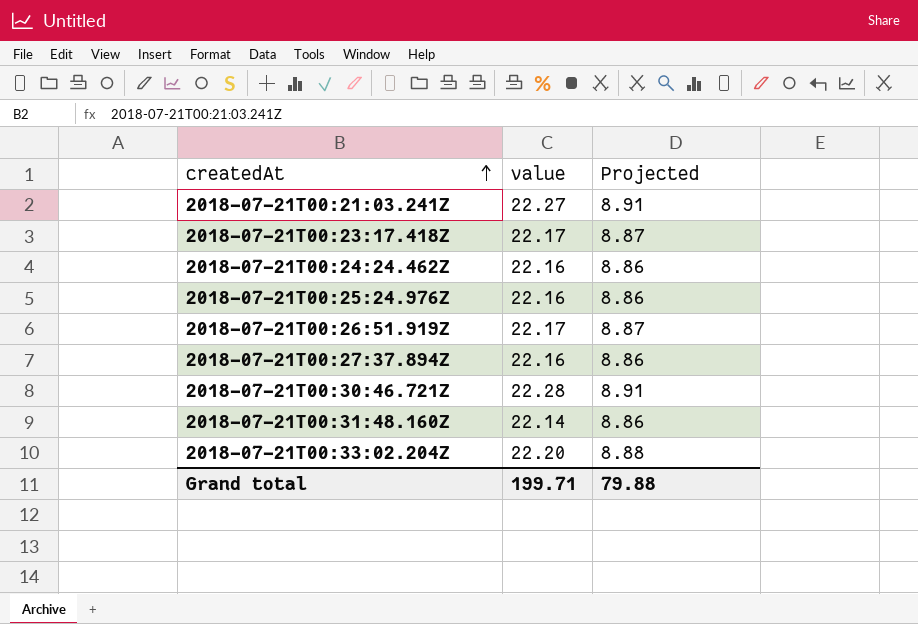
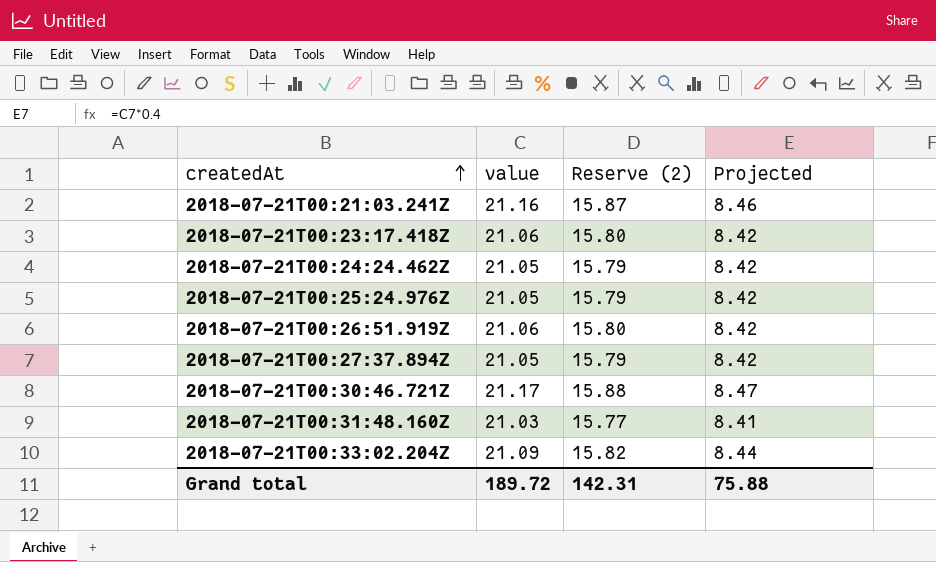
column Reserve (2) | formula: none -> [value] * 0.75
2018-07-21T00:21:03.241Z | value: 22.27 -> 21.16
2018-07-21T00:21:03.241Z | Projected: 8.91 -> 8.46
2018-07-21T00:23:17.418Z | value: 22.17 -> 21.06
2018-07-21T00:23:17.418Z | Projected: 8.87 -> 8.42
2018-07-21T00:24:24.462Z | value: 22.16 -> 21.05
2018-07-21T00:24:24.462Z | Projected: 8.86 -> 8.42
2018-07-21T00:25:24.976Z | value: 22.16 -> 21.05
2018-07-21T00:25:24.976Z | Projected: 8.86 -> 8.42
2018-07-21T00:26:51.919Z | value: 22.17 -> 21.06
2018-07-21T00:26:51.919Z | Projected: 8.87 -> 8.42
2018-07-21T00:27:37.894Z | value: 22.16 -> 21.05
2018-07-21T00:27:37.894Z | Projected: 8.86 -> 8.42
2018-07-21T00:30:46.721Z | value: 22.28 -> 21.17
2018-07-21T00:30:46.721Z | Projected: 8.91 -> 8.47
2018-07-21T00:31:48.160Z | value: 22.14 -> 21.03
2018-07-21T00:31:48.160Z | Projected: 8.86 -> 8.41
2018-07-21T00:33:02.204Z | value: 22.20 -> 21.09
2018-07-21T00:33:02.204Z | Projected: 8.88 -> 8.44
Grand total | value: 199.71 -> 189.72
Grand total | Projected: 79.88 -> 75.88

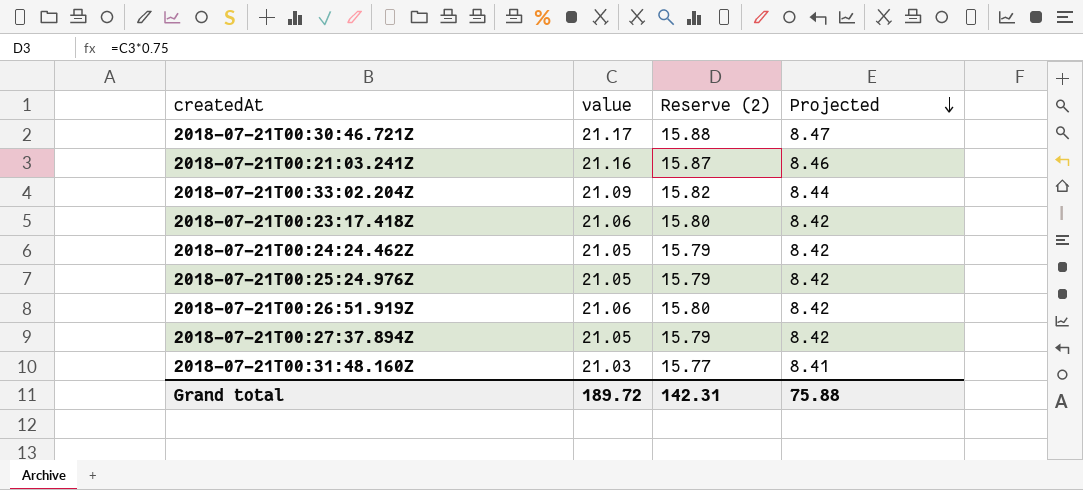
row order: createdAt ascending -> Projected descending

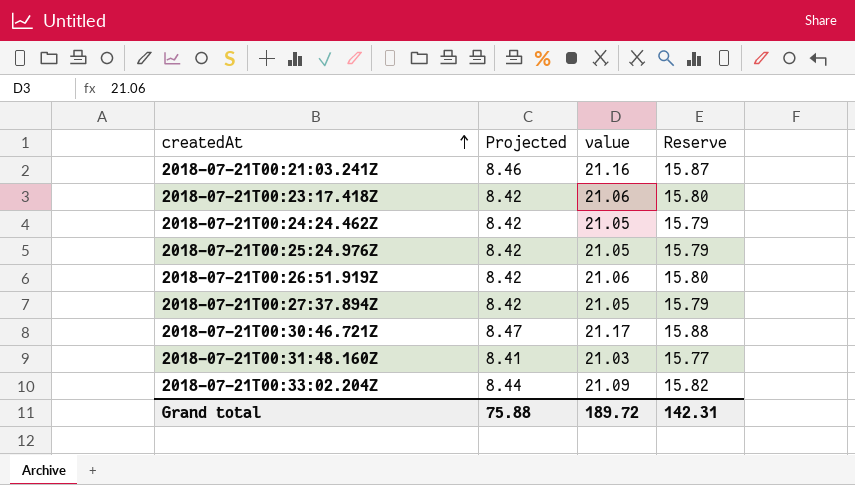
row order: Projected descending -> createdAt ascending
column Projected | position: 4 -> 2
column name: Reserve (2) -> Reserve

